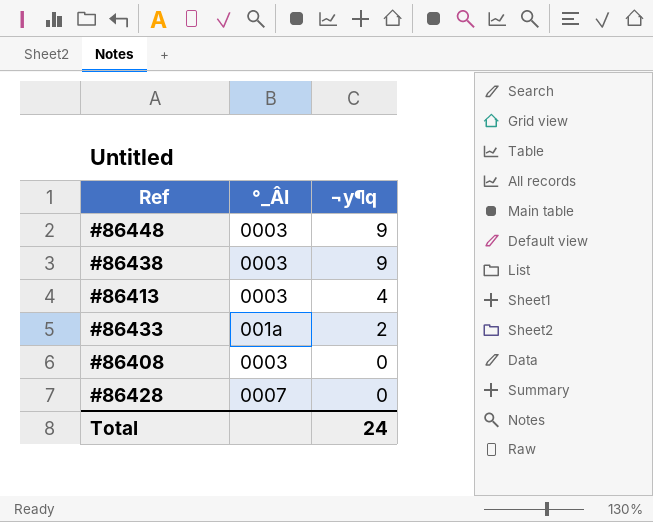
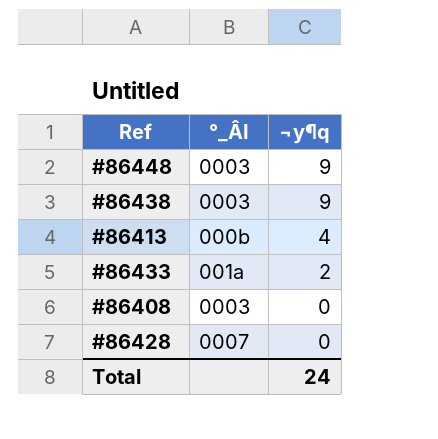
#86413 | °_ÂI: 0003 -> 000b

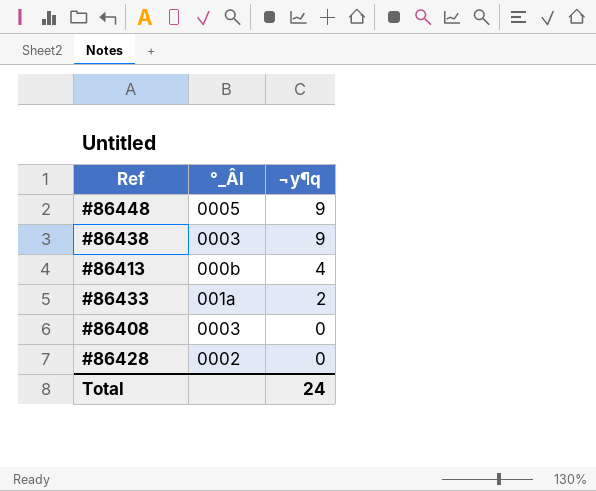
#86448 | °_ÂI: 0003 -> 0005
#86428 | °_ÂI: 0007 -> 0002

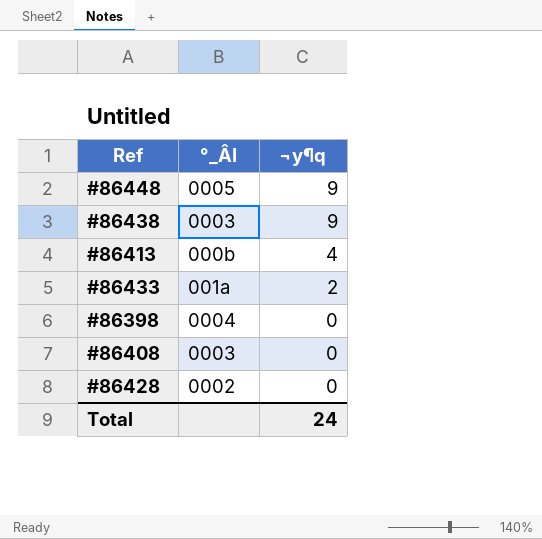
row #86398: none -> 0004 | 0

